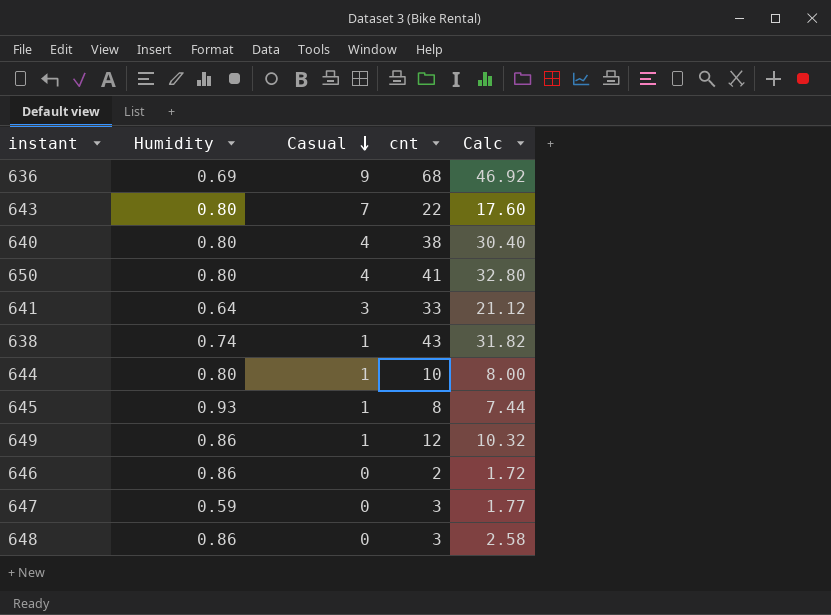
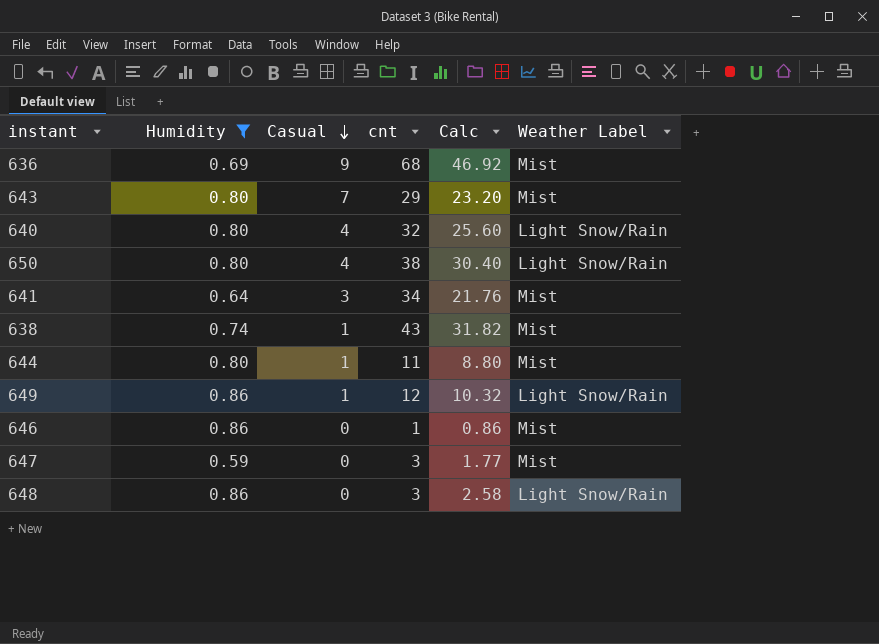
filter: none -> Humidity != 0.93
column Weather Label | position: none -> 6
643 | cnt: 22 -> 29
643 | Calc: 17.60 -> 23.20
640 | cnt: 38 -> 32
640 | Calc: 30.40 -> 25.60
650 | cnt: 41 -> 38
650 | Calc: 32.80 -> 30.40
641 | cnt: 33 -> 34
641 | Calc: 21.12 -> 21.76
644 | cnt: 10 -> 11
644 | Calc: 8.00 -> 8.80
646 | cnt: 2 -> 1
646 | Calc: 1.72 -> 0.86

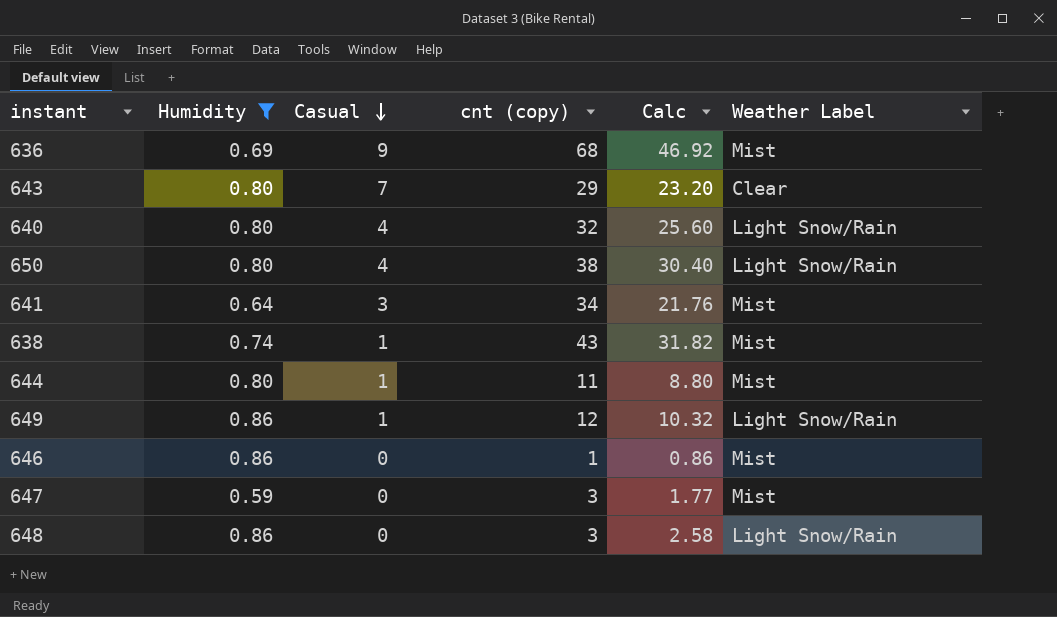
column name: cnt -> cnt (copy)
643 | Weather Label: Mist -> Clear

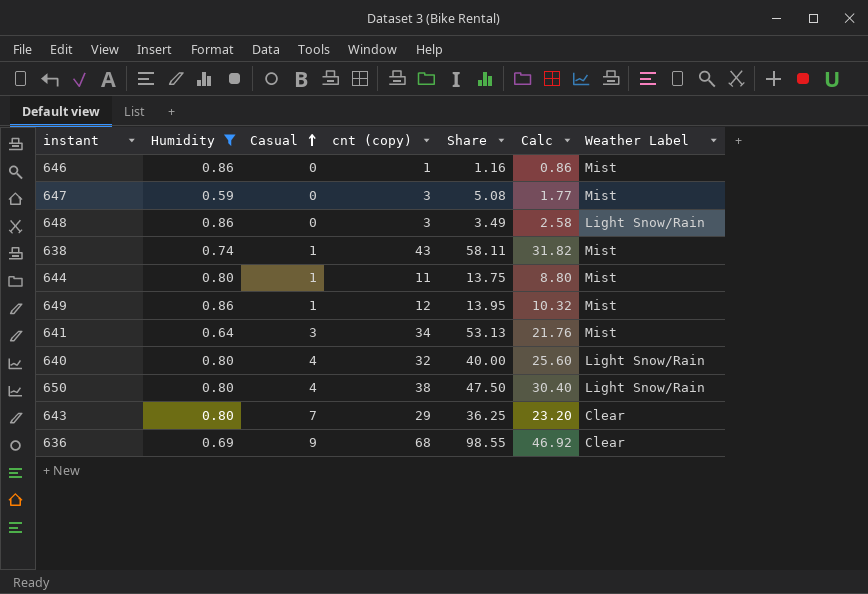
row order: Casual descending -> Casual ascending
column Share | formula: none -> [cnt (copy)] / [Humidity]
649 | Weather Label: Light Snow/Rain -> Mist
636 | Weather Label: Mist -> Clear

